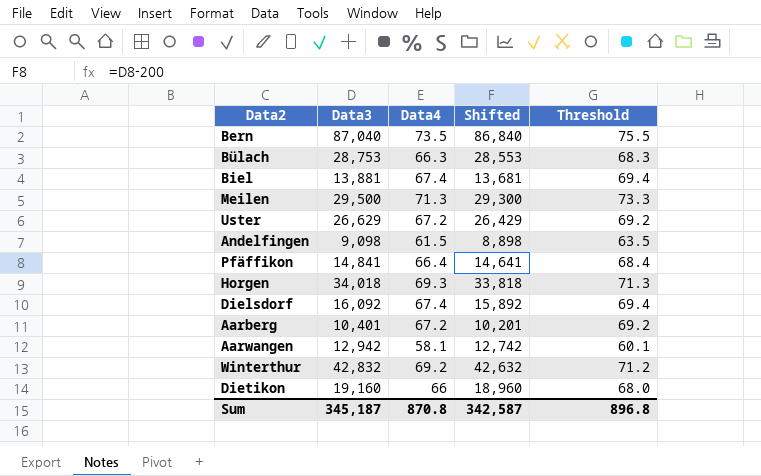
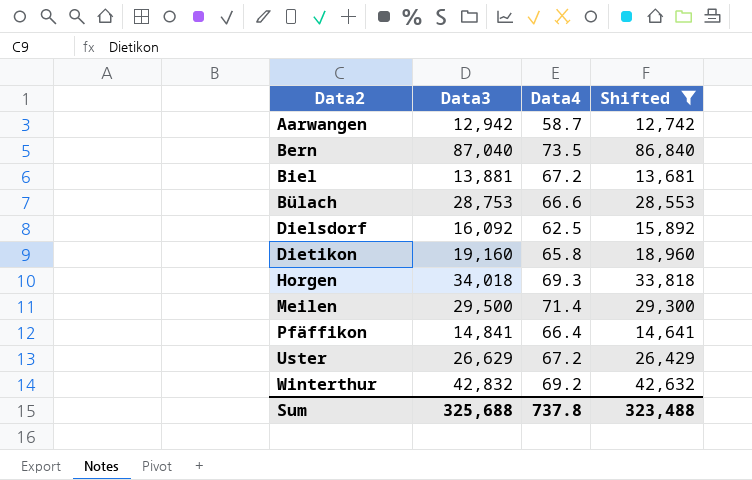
filter: none -> Shifted >= 12,742
row order: none -> Data2 ascending
column Threshold | formula: [Data4] + 2 -> none
Aarwangen | Data4: 58.1 -> 58.7
Biel | Data4: 67.4 -> 67.2
Bülach | Data4: 66.3 -> 66.6
Dielsdorf | Data4: 67.4 -> 62.5
Dietikon | Data4: 66 -> 65.8
Meilen | Data4: 71.3 -> 71.4
Sum | Data3: 345,187 -> 325,688
Sum | Data4: 870.8 -> 737.8
Sum | Shifted: 342,587 -> 323,488

